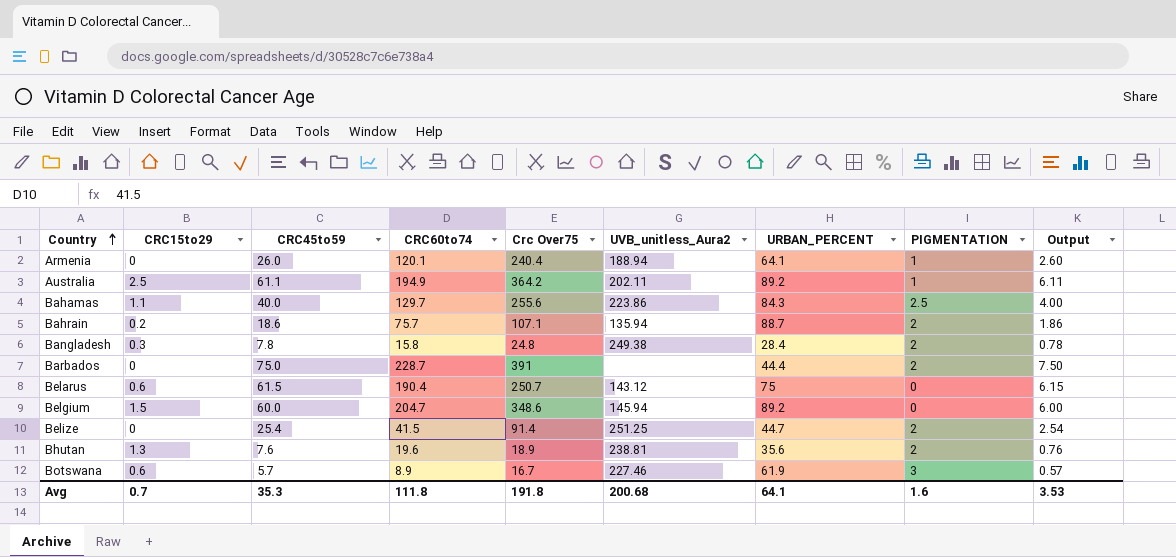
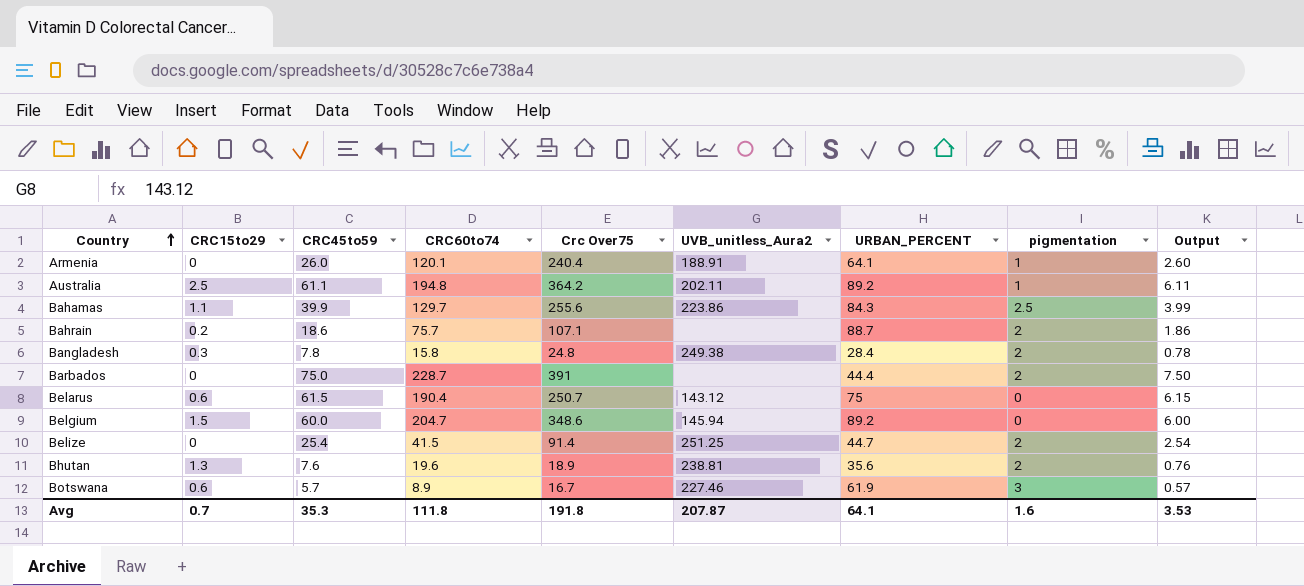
column name: PIGMENTATION -> pigmentation
Armenia | UVB_unitless_Aura2: 188.94 -> 188.91
Australia | CRC60to74: 194.9 -> 194.8
Bahamas | CRC45to59: 40.0 -> 39.9
Bahamas | Output: 4.00 -> 3.99
Bahrain | UVB_unitless_Aura2: 135.94 -> none
Avg | UVB_unitless_Aura2: 200.68 -> 207.87

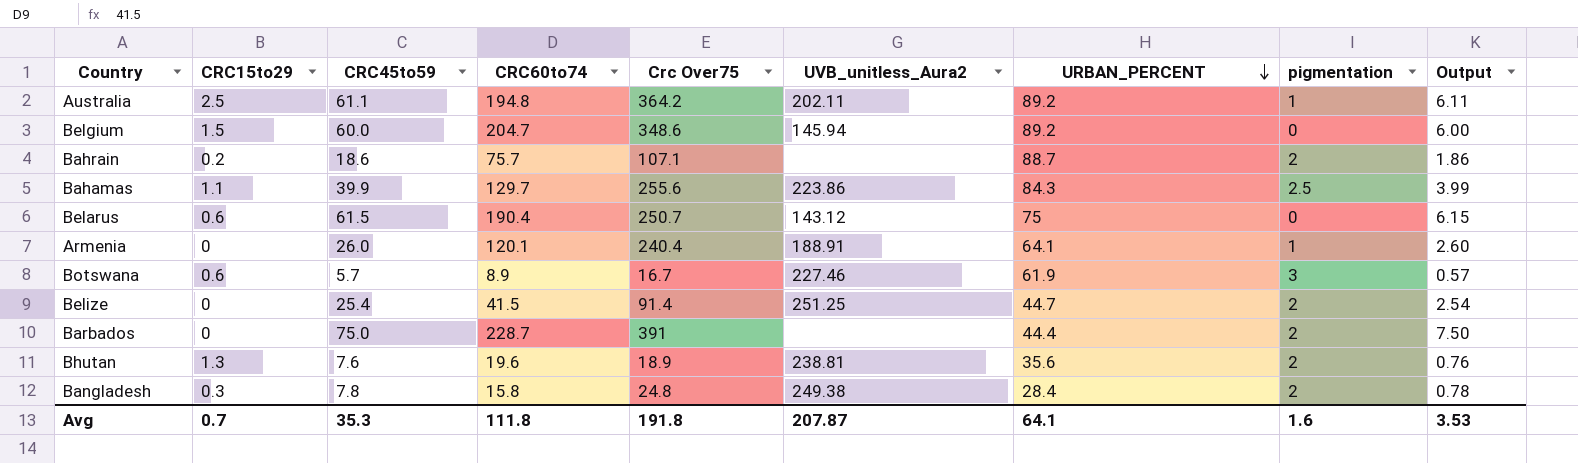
row order: Country ascending -> URBAN_PERCENT descending

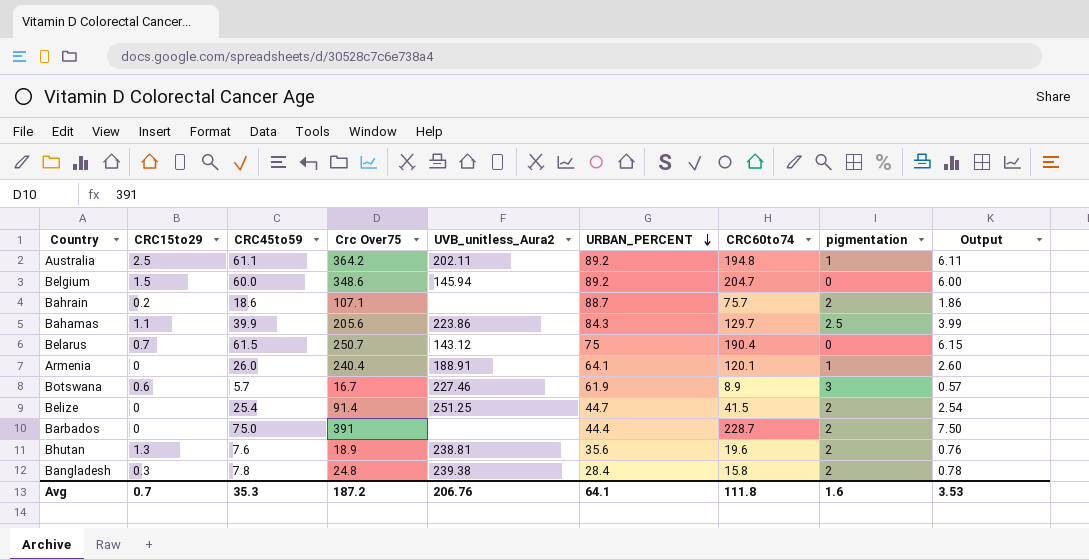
column CRC60to74 | position: 4 -> 7
Bahamas | Crc Over75: 255.6 -> 205.6
Belarus | CRC15to29: 0.6 -> 0.7
Bangladesh | UVB_unitless_Aura2: 249.38 -> 239.38
Avg | Crc Over75: 191.8 -> 187.2
Avg | UVB_unitless_Aura2: 207.87 -> 206.76

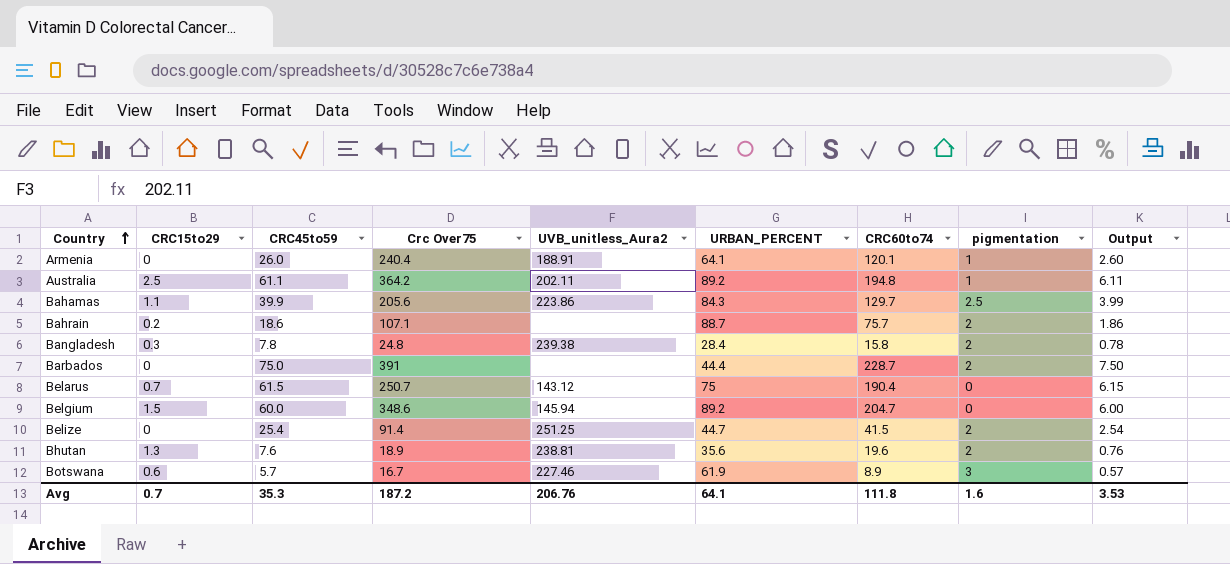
row order: URBAN_PERCENT descending -> Country ascending

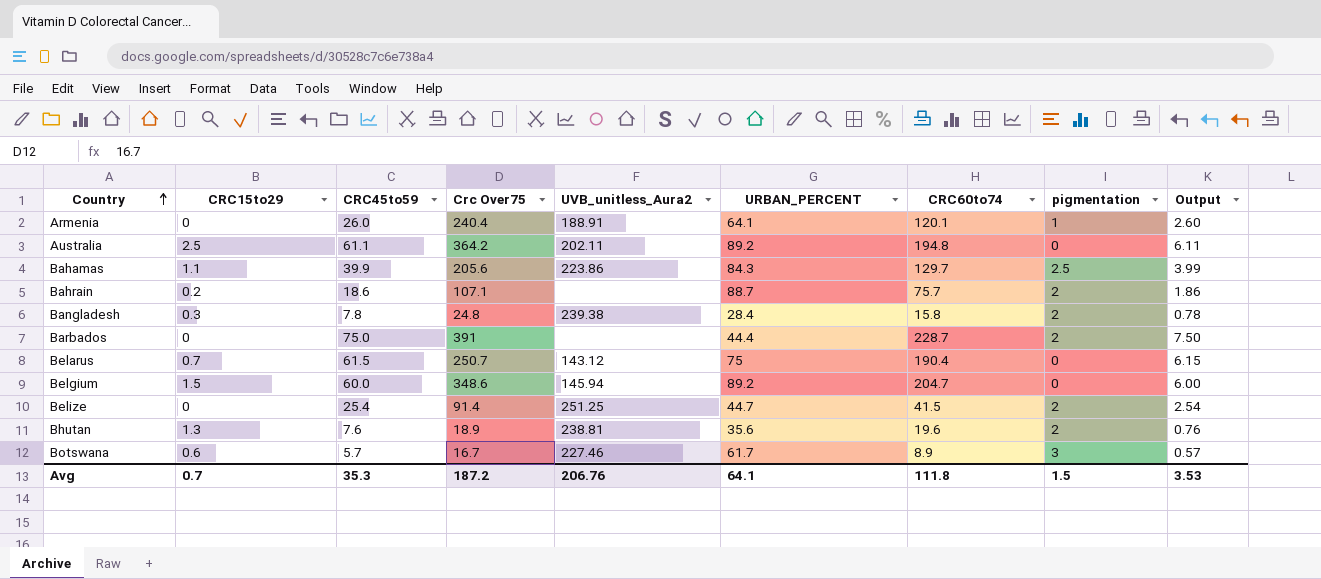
Australia | pigmentation: 1 -> 0
Botswana | URBAN_PERCENT: 61.9 -> 61.7
Avg | pigmentation: 1.6 -> 1.5

